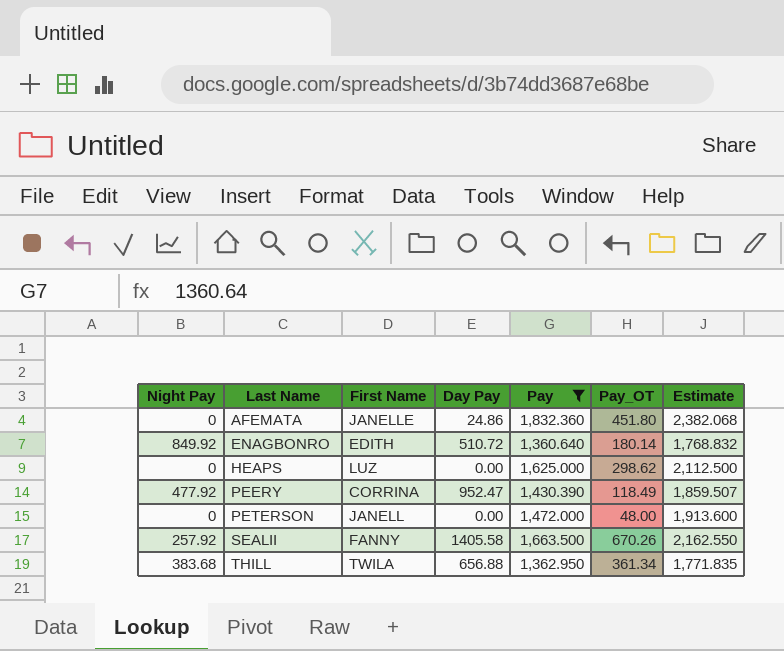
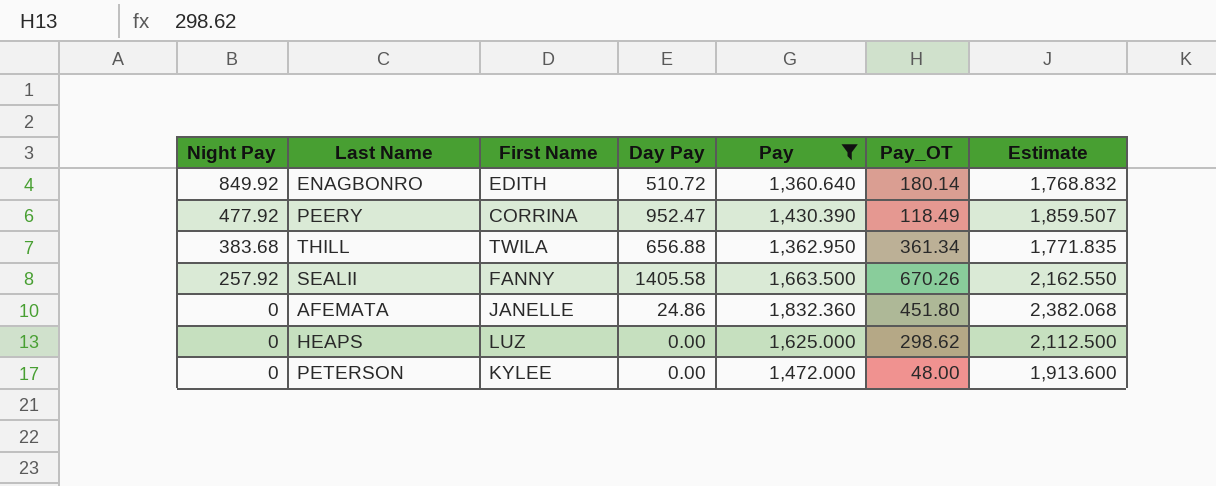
row order: Last Name ascending -> Night Pay descending
PETERSON | First Name: JANELL -> KYLEE

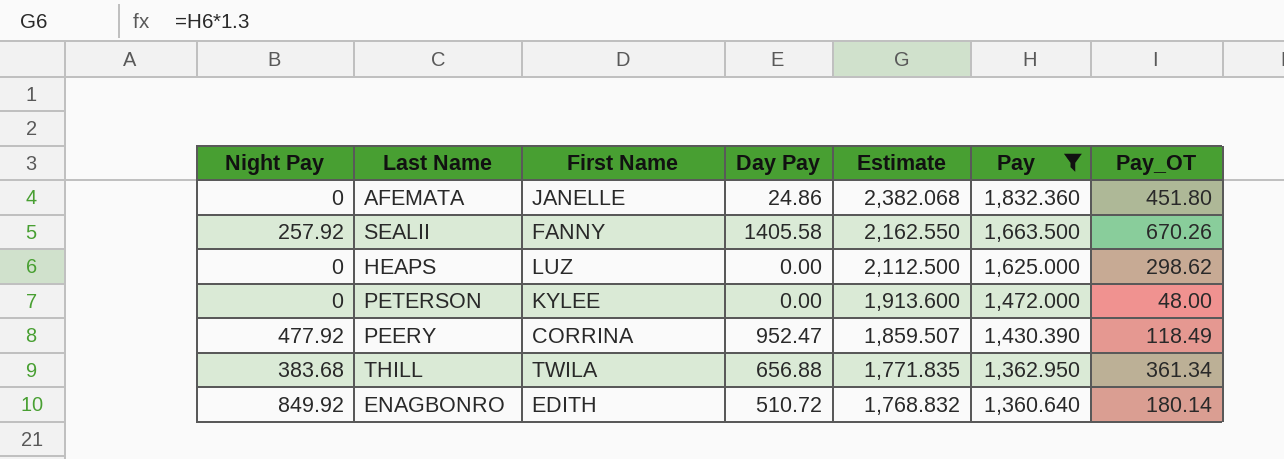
row order: Night Pay descending -> Estimate descending
column Estimate | position: 7 -> 5

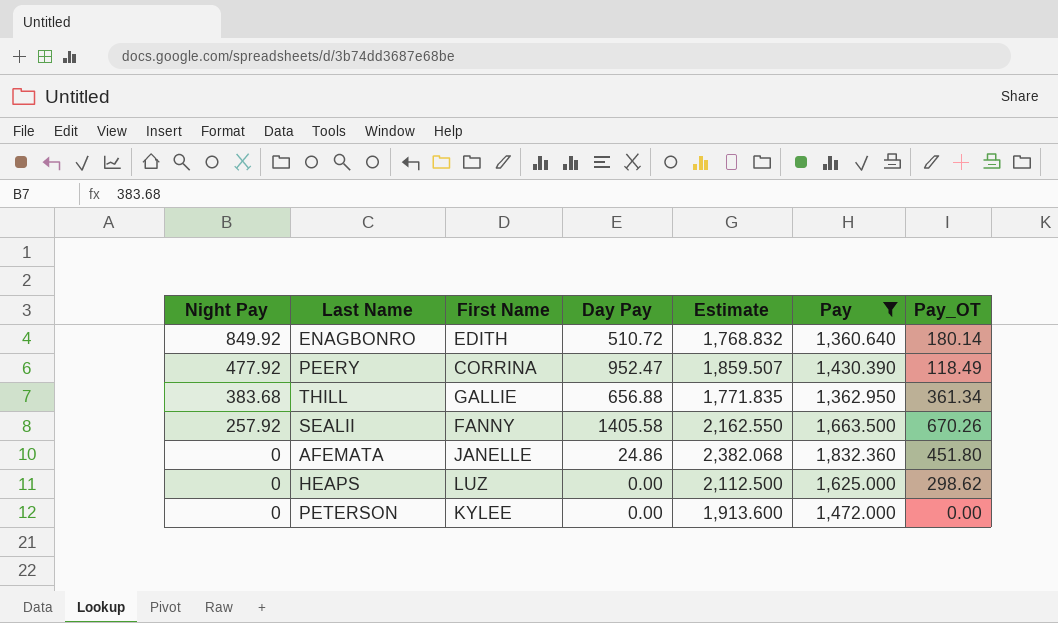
row order: Estimate descending -> Night Pay descending
THILL | First Name: TWILA -> GALLIE
PETERSON | Pay_OT: 48.00 -> 0.00

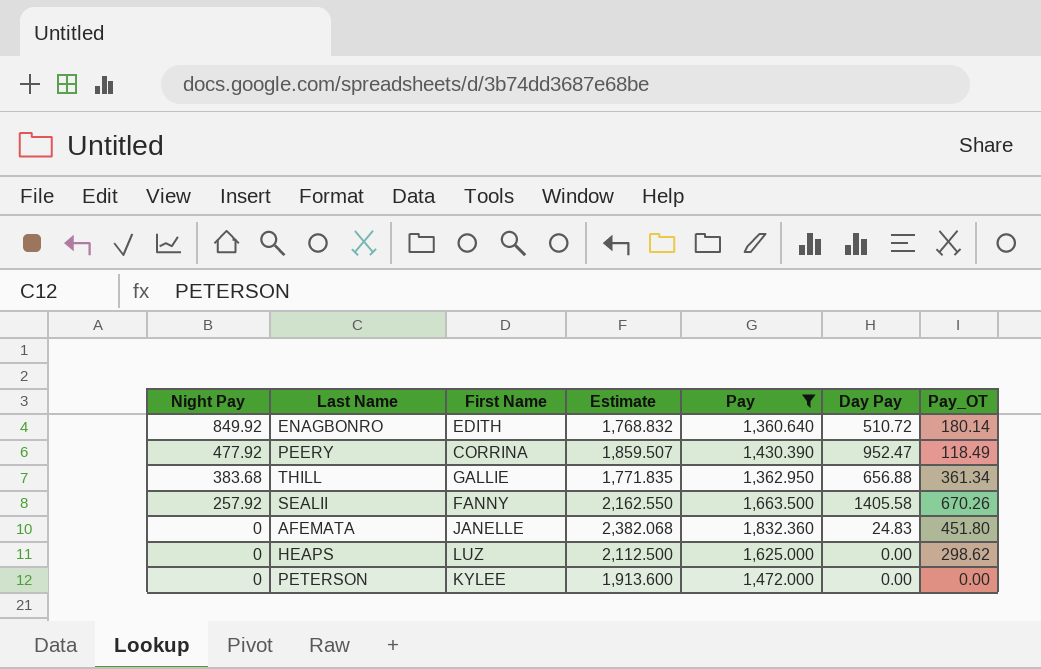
column Day Pay | position: 4 -> 6
AFEMATA | Day Pay: 24.86 -> 24.83

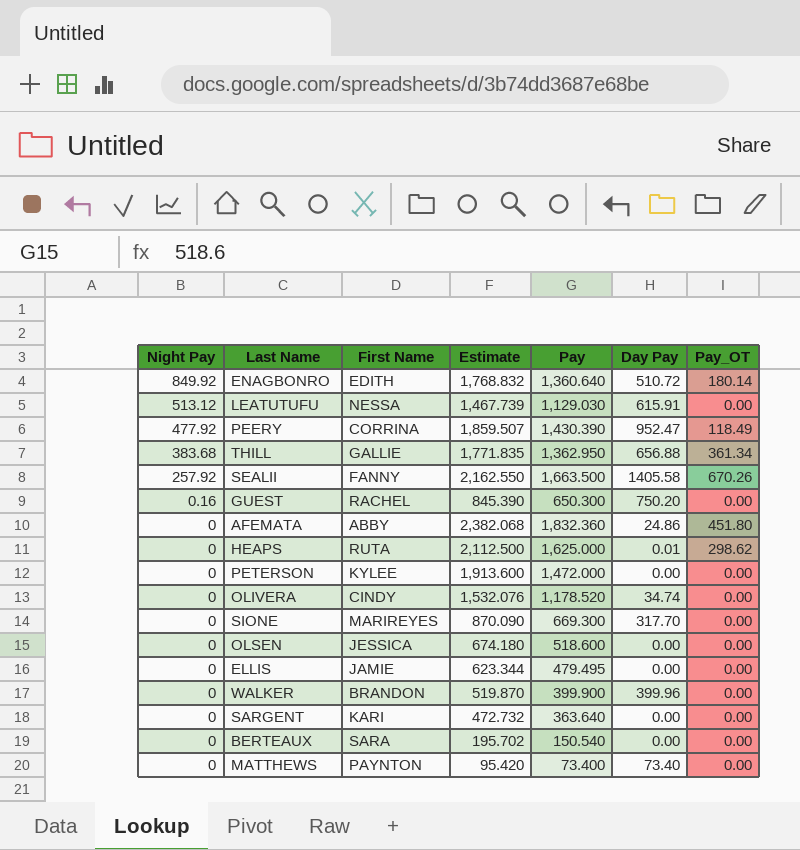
filter: Pay >= 1,360.640 -> none
AFEMATA | First Name: JANELLE -> ABBY
AFEMATA | Day Pay: 24.83 -> 24.86
HEAPS | First Name: LUZ -> RUTA
HEAPS | Day Pay: 0.00 -> 0.01

